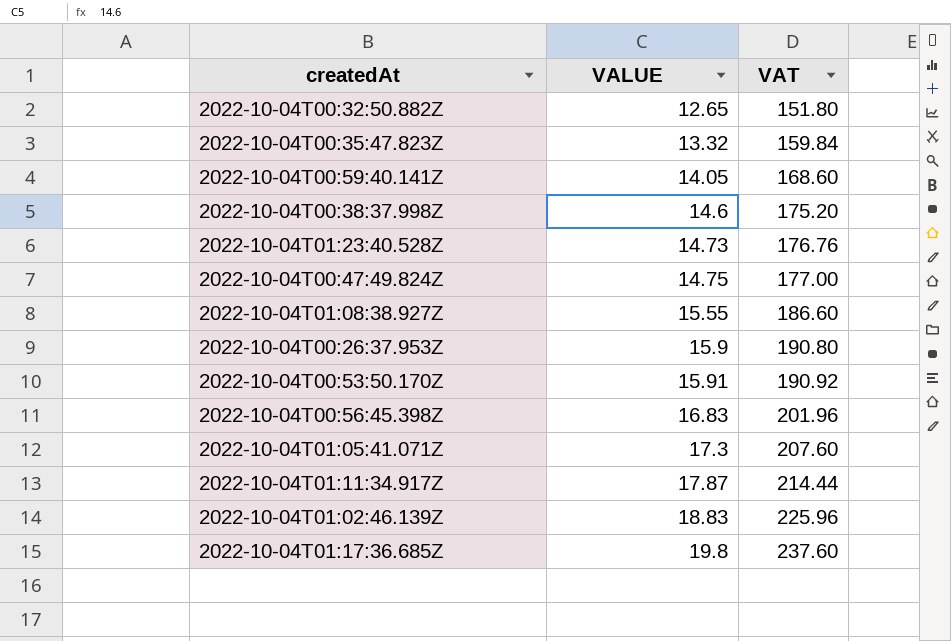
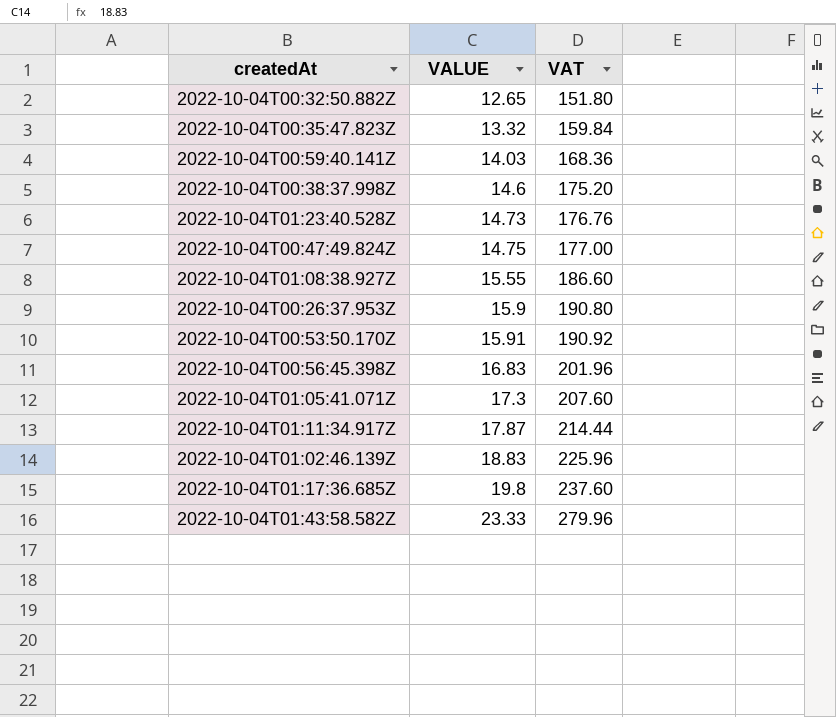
2022-10-04T00:59:40.141Z | VALUE: 14.05 -> 14.03
2022-10-04T00:59:40.141Z | VAT: 168.60 -> 168.36
row 2022-10-04T01:43:58.582Z: none -> 23.33 | 279.96

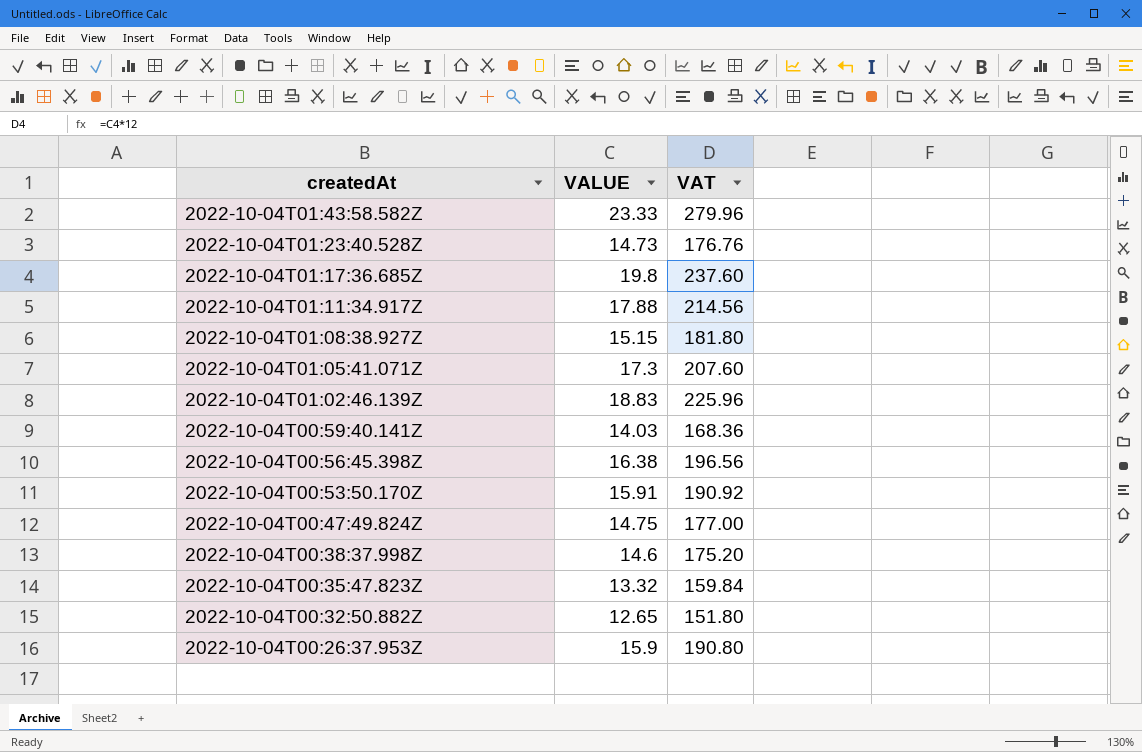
row order: VALUE ascending -> createdAt descending
2022-10-04T01:11:34.917Z | VALUE: 17.87 -> 17.88
2022-10-04T01:11:34.917Z | VAT: 214.44 -> 214.56
2022-10-04T01:08:38.927Z | VALUE: 15.55 -> 15.15
2022-10-04T01:08:38.927Z | VAT: 186.60 -> 181.80
2022-10-04T00:56:45.398Z | VALUE: 16.83 -> 16.38
2022-10-04T00:56:45.398Z | VAT: 201.96 -> 196.56

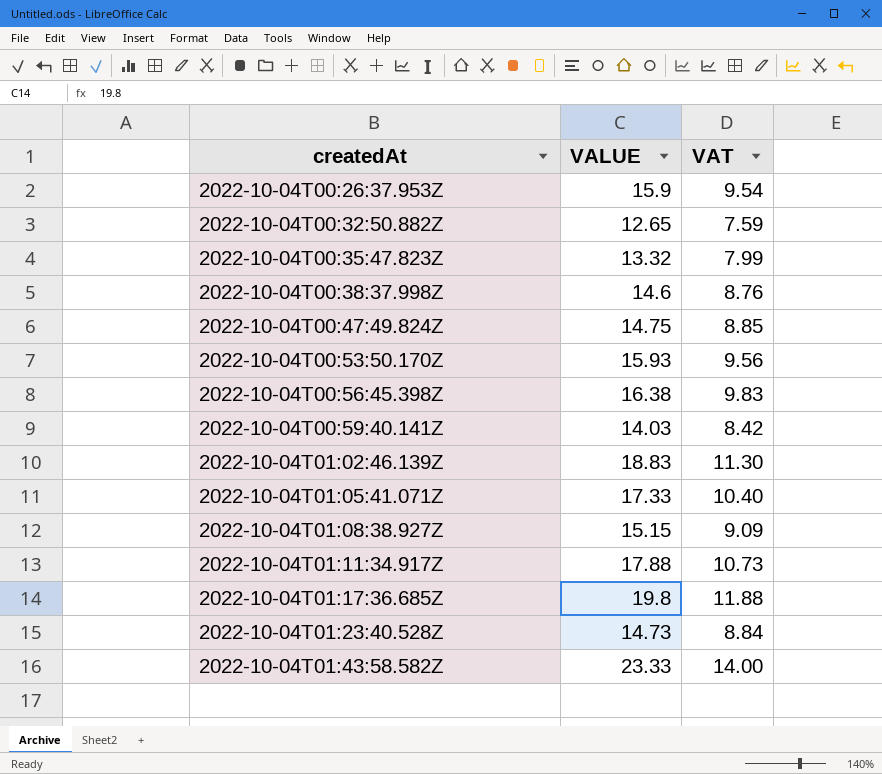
row order: createdAt descending -> createdAt ascending
column VAT | formula: [VALUE] * 12 -> [VALUE] * 0.6
2022-10-04T00:53:50.170Z | VALUE: 15.91 -> 15.93
2022-10-04T01:05:41.071Z | VALUE: 17.3 -> 17.33

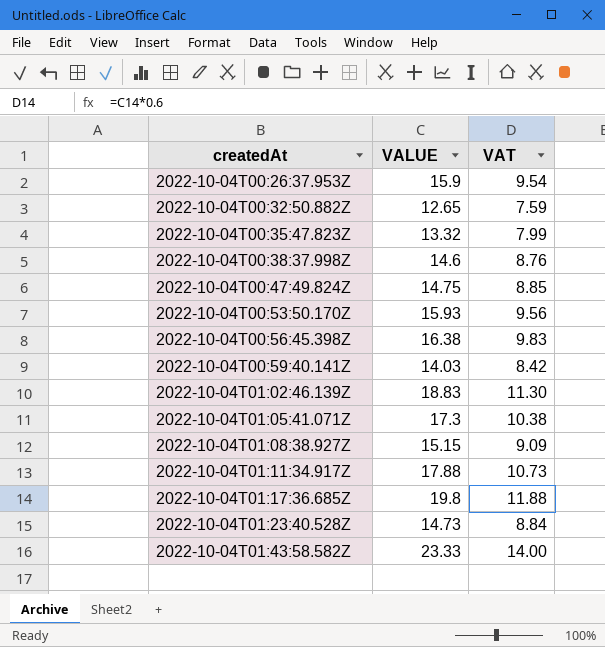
2022-10-04T01:05:41.071Z | VALUE: 17.33 -> 17.3
2022-10-04T01:05:41.071Z | VAT: 10.40 -> 10.38

